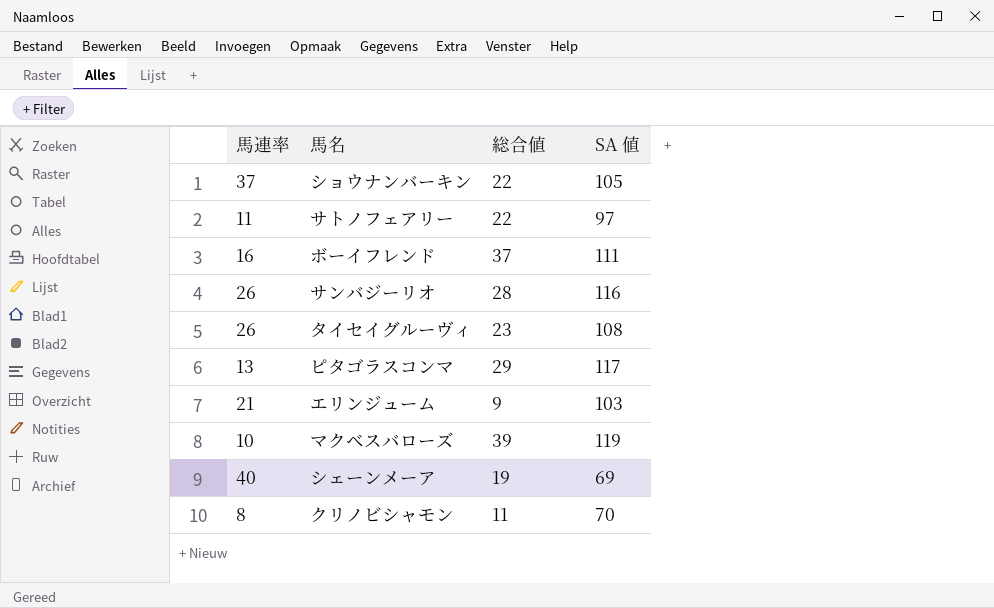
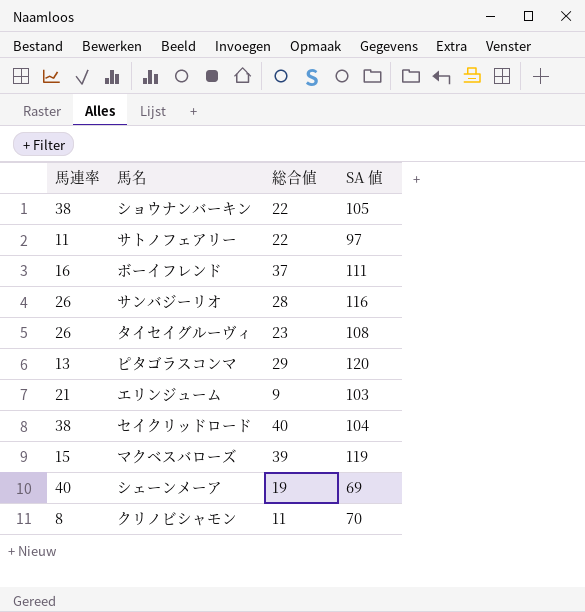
ショウナンバーキン | 馬連率: 37 -> 38
ピタゴラスコンマ | SA 値: 117 -> 120
row セイクリッドロード: none -> 38 | 40 | 104
マクベスバローズ | 馬連率: 10 -> 15

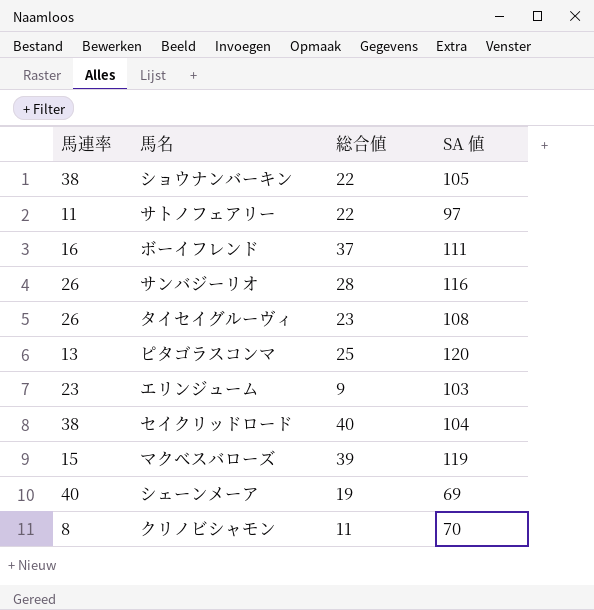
ピタゴラスコンマ | 総合値: 29 -> 25
エリンジューム | 馬連率: 21 -> 23

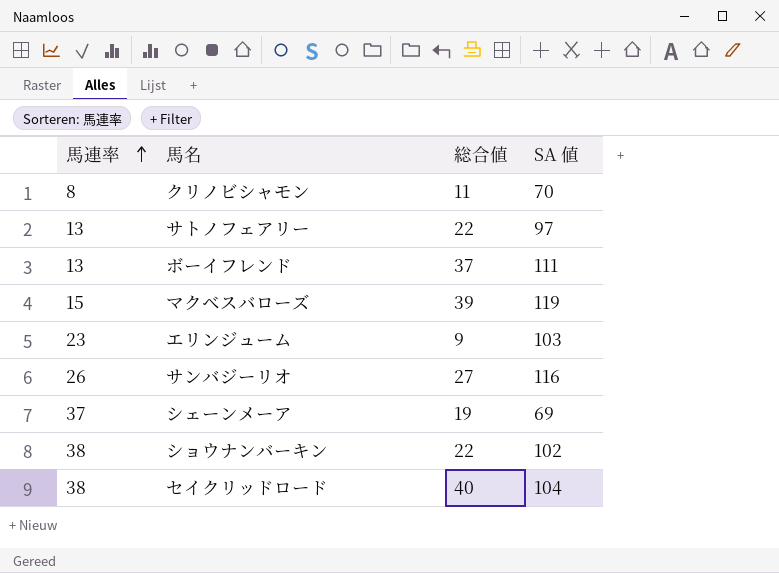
row order: none -> 馬連率 ascending
row タイセイグルーヴィ: 26 | 23 | 108 -> none
row ピタゴラスコンマ: 13 | 25 | 120 -> none
サトノフェアリー | 馬連率: 11 -> 13
ボーイフレンド | 馬連率: 16 -> 13
サンバジーリオ | 総合値: 28 -> 27
シェーンメーア | 馬連率: 40 -> 37
ショウナンバーキン | SA 値: 105 -> 102

